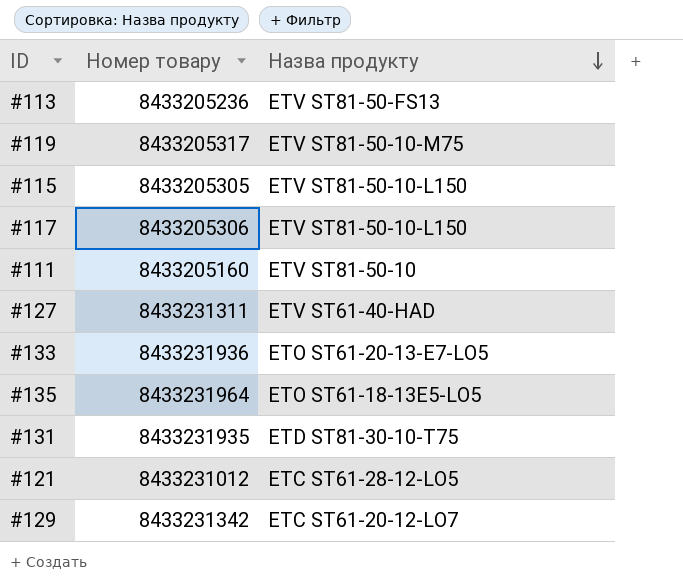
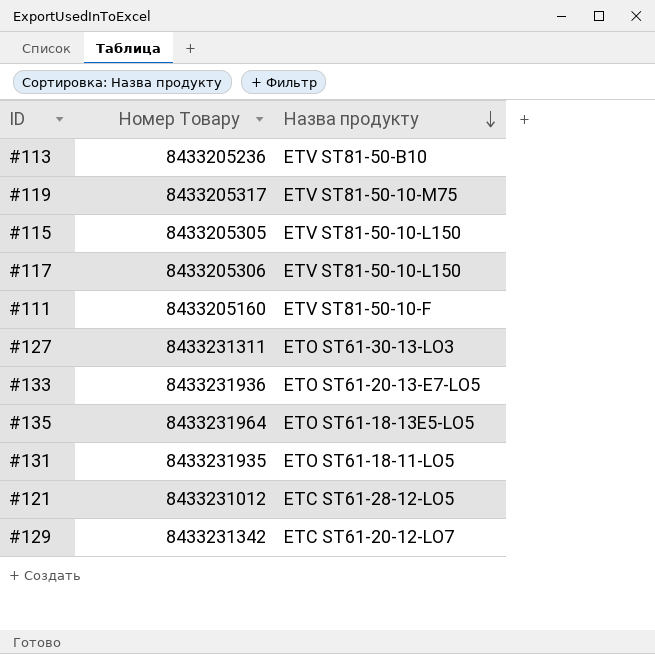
column name: Номер товару -> Номер Товару
#113 | Назва продукту: ETV ST81-50-FS13 -> ETV ST81-50-B10
#111 | Назва продукту: ETV ST81-50-10 -> ETV ST81-50-10-F
#127 | Назва продукту: ETV ST61-40-HAD -> ETO ST61-30-13-LO3
#131 | Назва продукту: ETD ST81-30-10-T75 -> ETO ST61-18-11-LO5

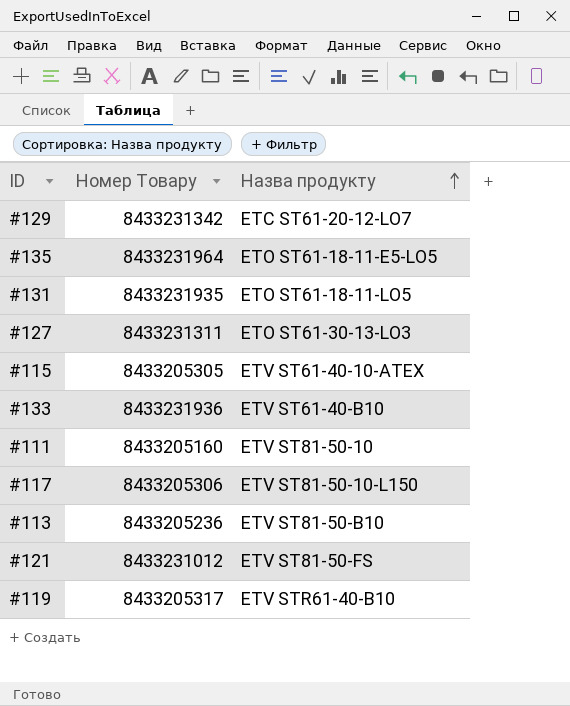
row order: Назва продукту descending -> Назва продукту ascending
#135 | Назва продукту: ETO ST61-18-13E5-LO5 -> ETO ST61-18-11-E5-LO5
#115 | Назва продукту: ETV ST81-50-10-L150 -> ETV ST61-40-10-ATEX
#133 | Назва продукту: ETO ST61-20-13-E7-LO5 -> ETV ST61-40-B10
#111 | Назва продукту: ETV ST81-50-10-F -> ETV ST81-50-10
#121 | Назва продукту: ETC ST61-28-12-LO5 -> ETV ST81-50-FS
#119 | Назва продукту: ETV ST81-50-10-M75 -> ETV STR61-40-B10

